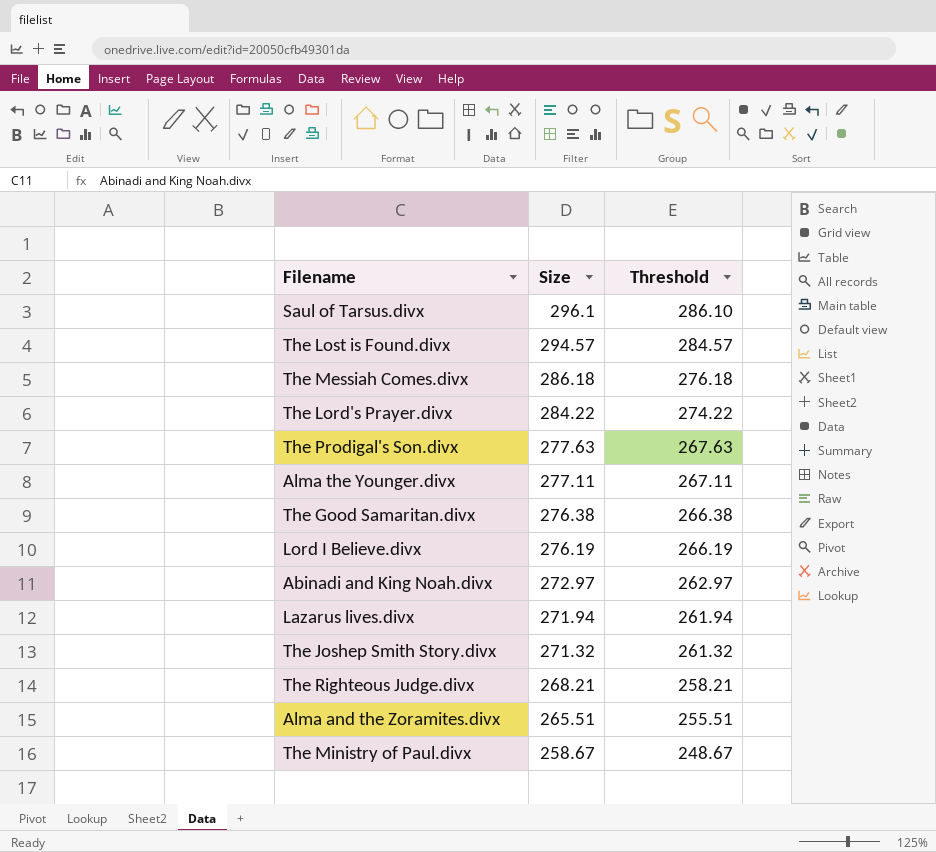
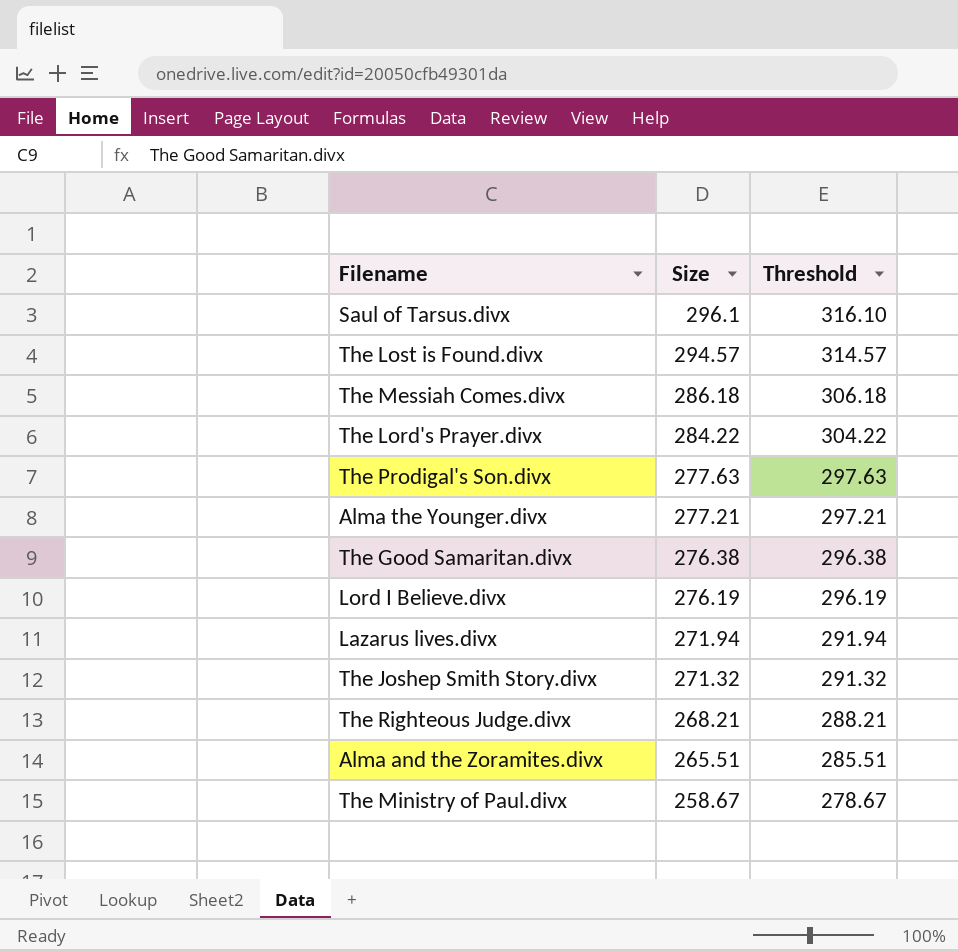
column Threshold | formula: [Size] - 10 -> [Size] + 20
row Abinadi and King Noah.divx: 272.97 | 262.97 -> none
Alma the Younger.divx | Size: 277.11 -> 277.21

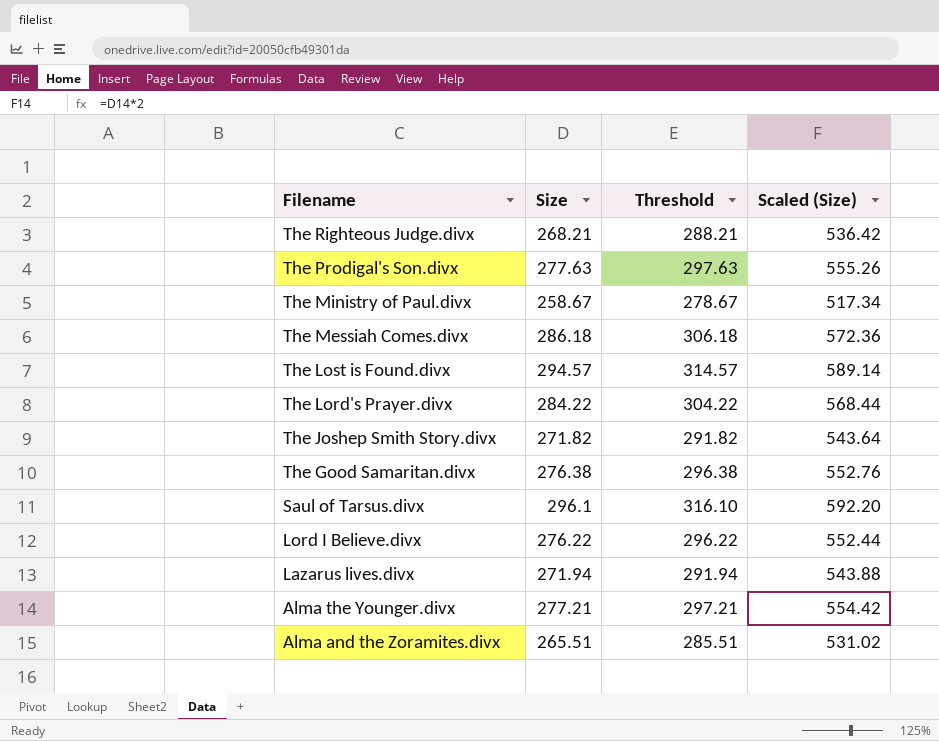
row order: Size descending -> Filename descending
column Scaled (Size) | formula: none -> [Size] * 2
The Joshep Smith Story.divx | Size: 271.32 -> 271.82
The Joshep Smith Story.divx | Threshold: 291.32 -> 291.82
Lord I Believe.divx | Size: 276.19 -> 276.22
Lord I Believe.divx | Threshold: 296.19 -> 296.22

